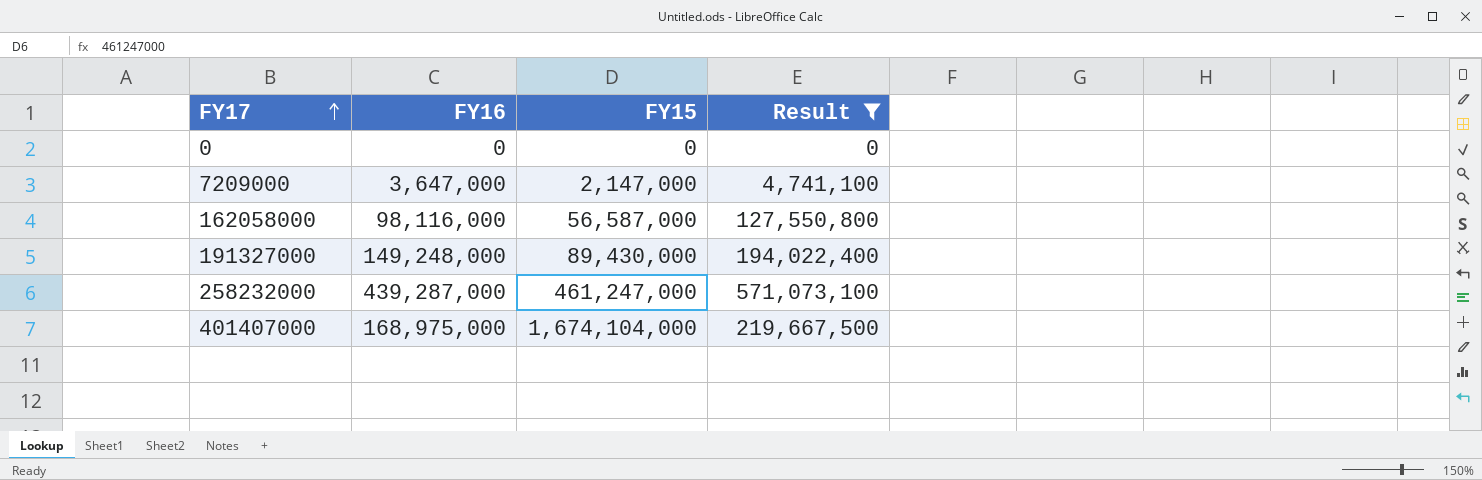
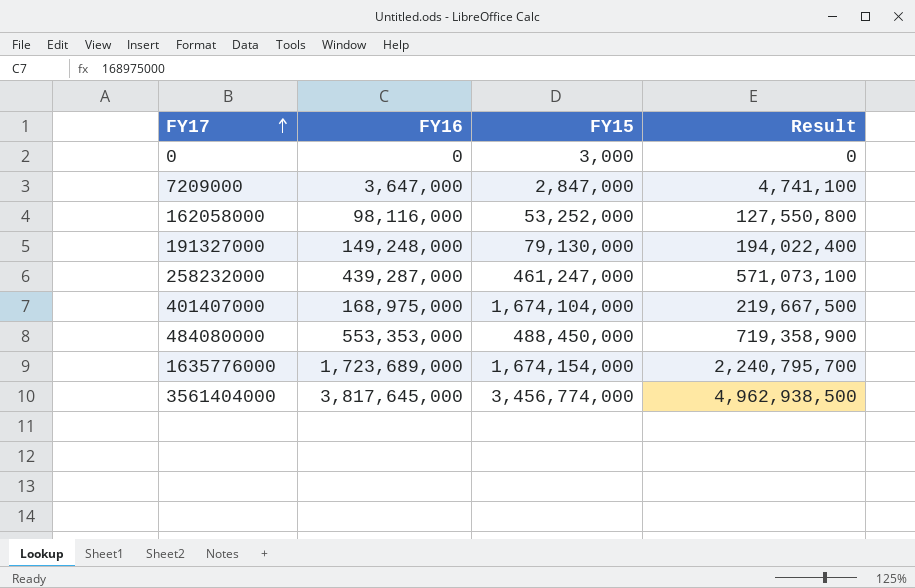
filter: Result <= 571,073,100 -> none
0 | FY15: 0 -> 3,000
7209000 | FY15: 2,147,000 -> 2,847,000
162058000 | FY15: 56,587,000 -> 53,252,000
191327000 | FY15: 89,430,000 -> 79,130,000

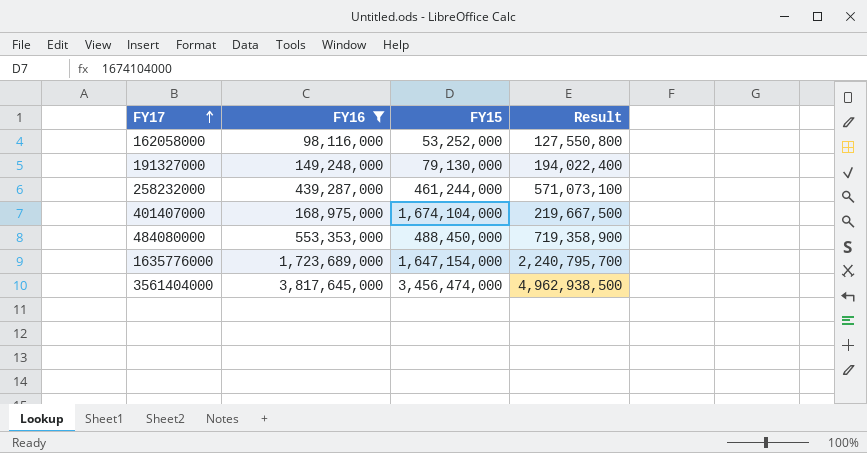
filter: none -> FY16 >= 98,116,000
258232000 | FY15: 461,247,000 -> 461,244,000
1635776000 | FY15: 1,674,154,000 -> 1,647,154,000
3561404000 | FY15: 3,456,774,000 -> 3,456,474,000

